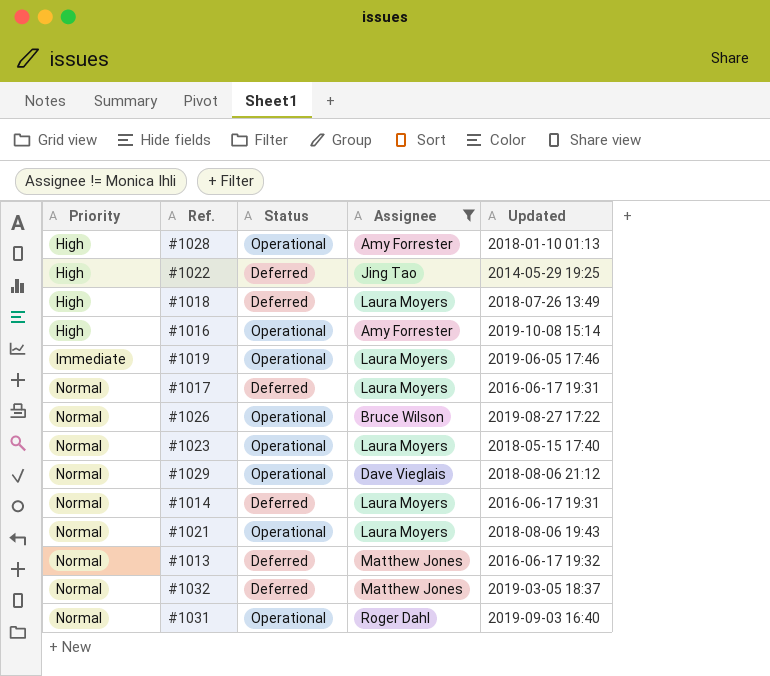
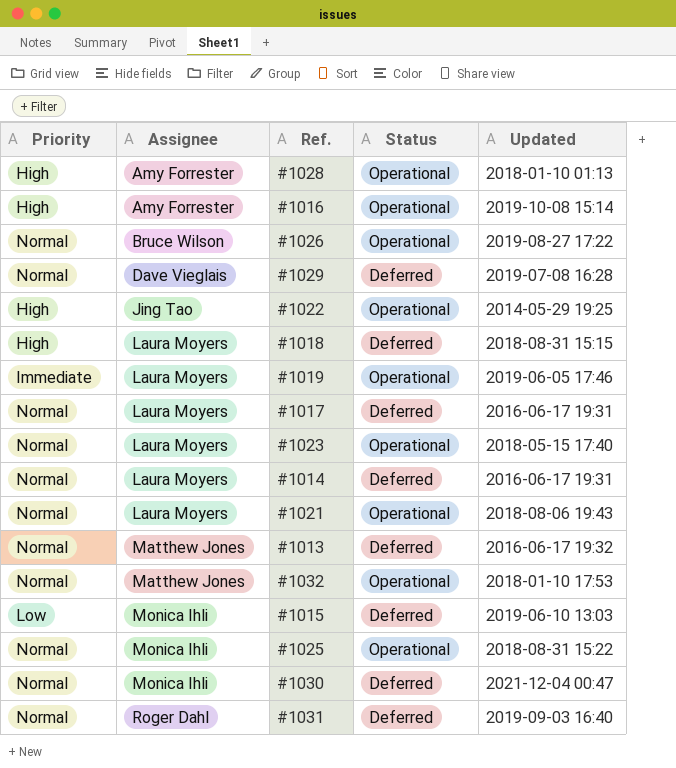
filter: Assignee != Monica Ihli -> none
row order: Priority ascending -> Assignee ascending
column Assignee | position: 4 -> 2
#1029 | Status: Operational -> Deferred
#1029 | Updated: 2018-08-06 21:12 -> 2019-07-08 16:28
#1022 | Status: Deferred -> Operational
#1018 | Updated: 2018-07-26 13:49 -> 2018-08-31 15:15
#1032 | Status: Deferred -> Operational
#1032 | Updated: 2019-03-05 18:37 -> 2018-01-10 17:53
#1031 | Status: Operational -> Deferred

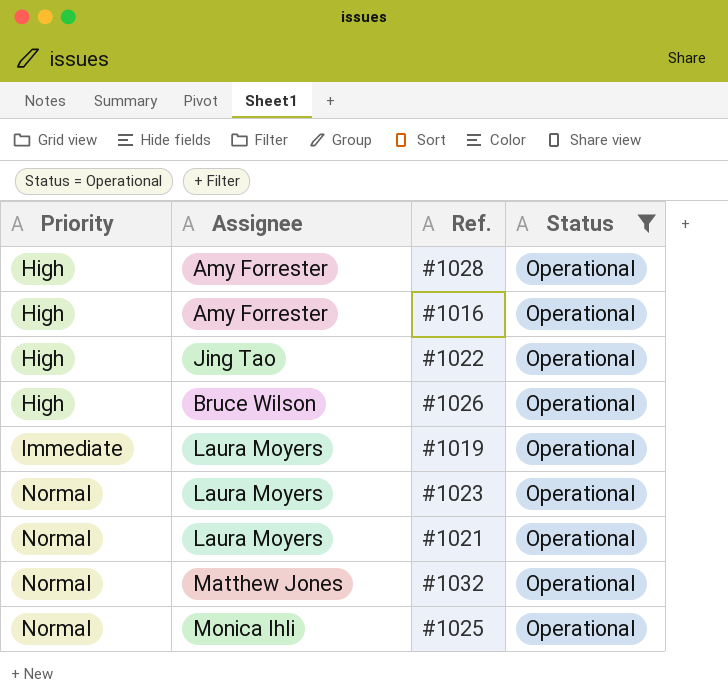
filter: none -> Status = Operational
row order: Assignee ascending -> Priority ascending
column Updated | position: 5 -> none
#1026 | Priority: Normal -> High

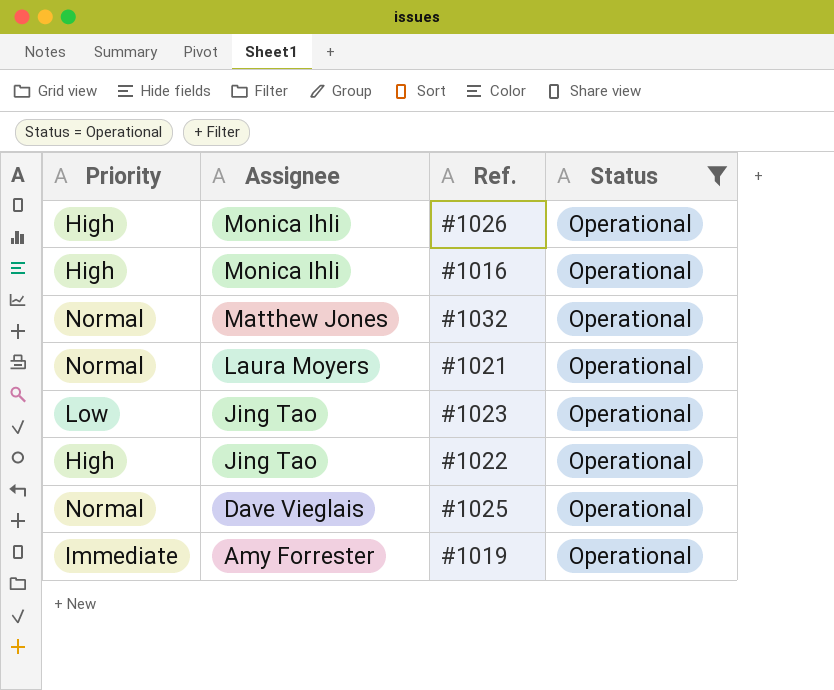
row order: Priority ascending -> Assignee descending
row #1028: High | Amy Forrester | Operational -> none
#1026 | Assignee: Bruce Wilson -> Monica Ihli
#1016 | Assignee: Amy Forrester -> Monica Ihli
#1023 | Priority: Normal -> Low
#1023 | Assignee: Laura Moyers -> Jing Tao
#1025 | Assignee: Monica Ihli -> Dave Vieglais
#1019 | Assignee: Laura Moyers -> Amy Forrester

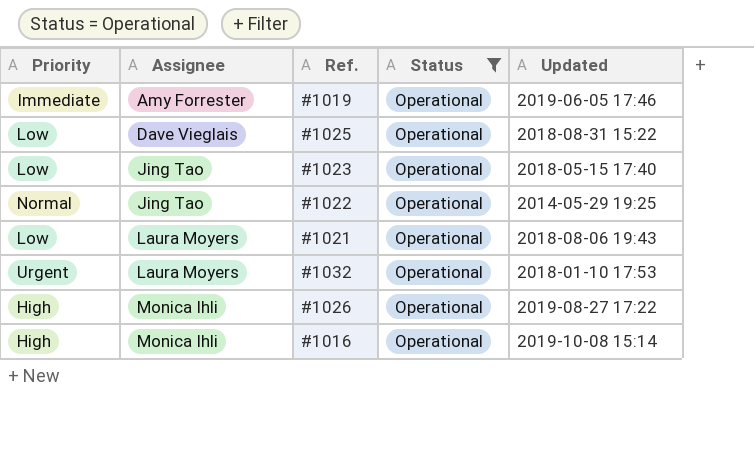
row order: Assignee descending -> Assignee ascending
column Updated | position: none -> 5
#1025 | Priority: Normal -> Low
#1022 | Priority: High -> Normal
#1021 | Priority: Normal -> Low
#1032 | Priority: Normal -> Urgent
#1032 | Assignee: Matthew Jones -> Laura Moyers

